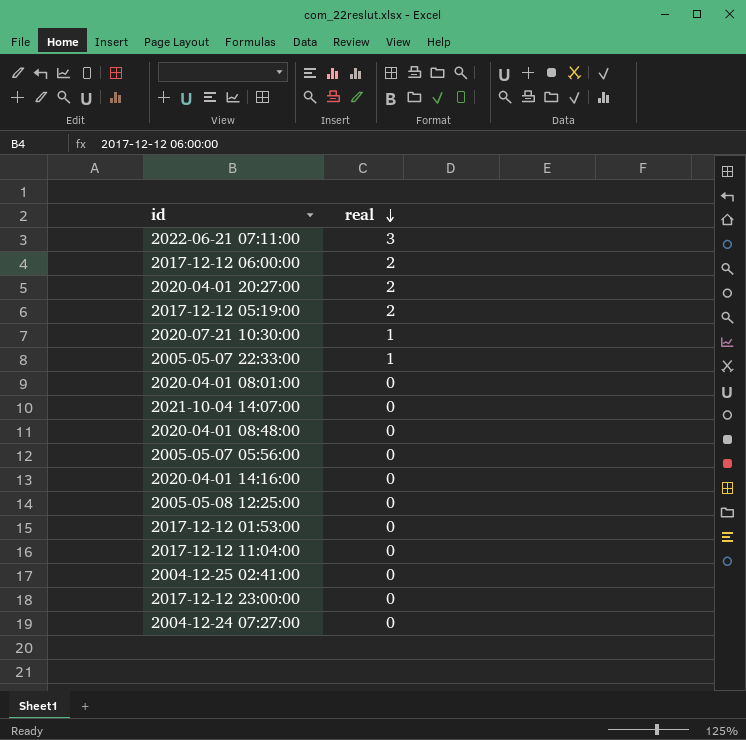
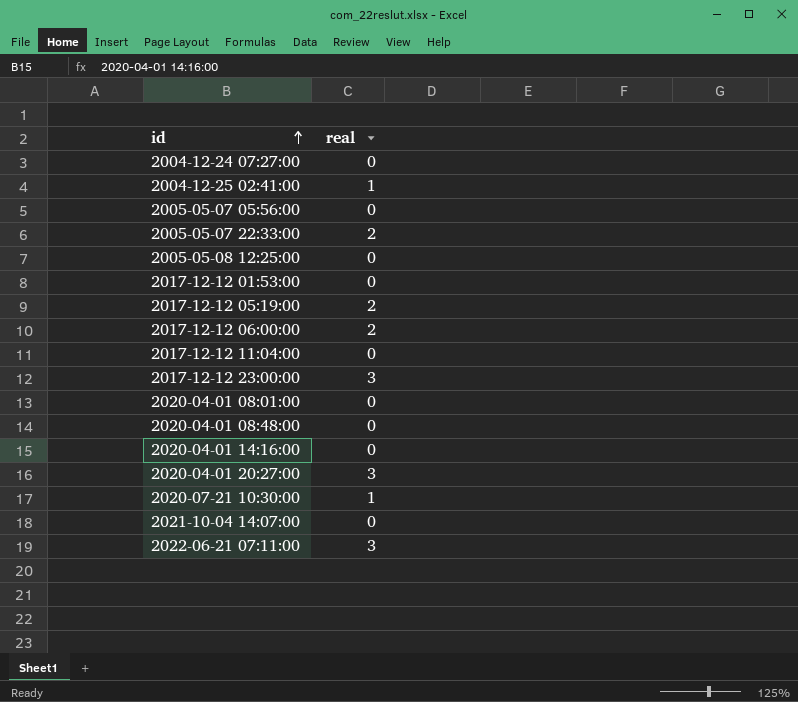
row order: real descending -> id ascending
2004-12-25 02:41:00 | real: 0 -> 1
2005-05-07 22:33:00 | real: 1 -> 2
2017-12-12 23:00:00 | real: 0 -> 3
2020-04-01 20:27:00 | real: 2 -> 3

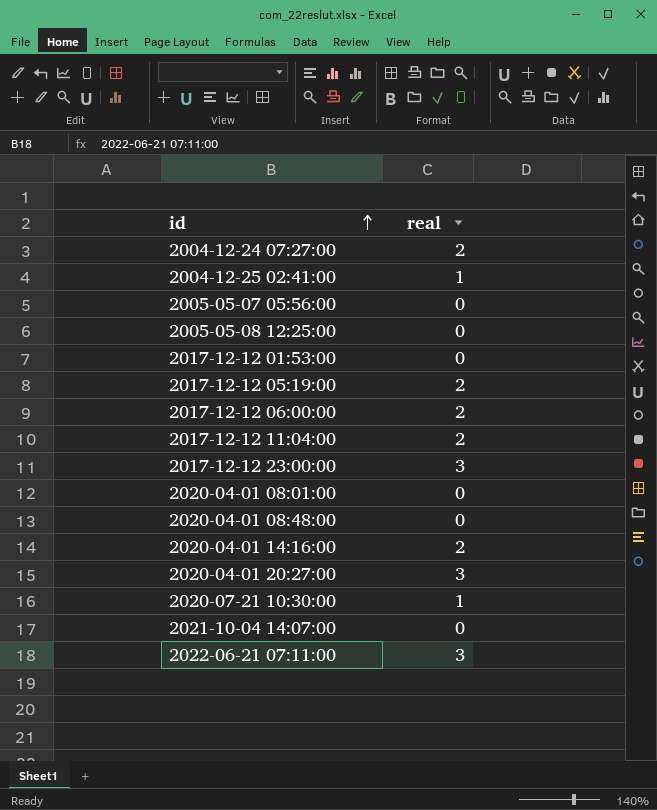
row 2005-05-07 22:33:00: 2 -> none
2004-12-24 07:27:00 | real: 0 -> 2
2017-12-12 11:04:00 | real: 0 -> 2
2020-04-01 14:16:00 | real: 0 -> 2

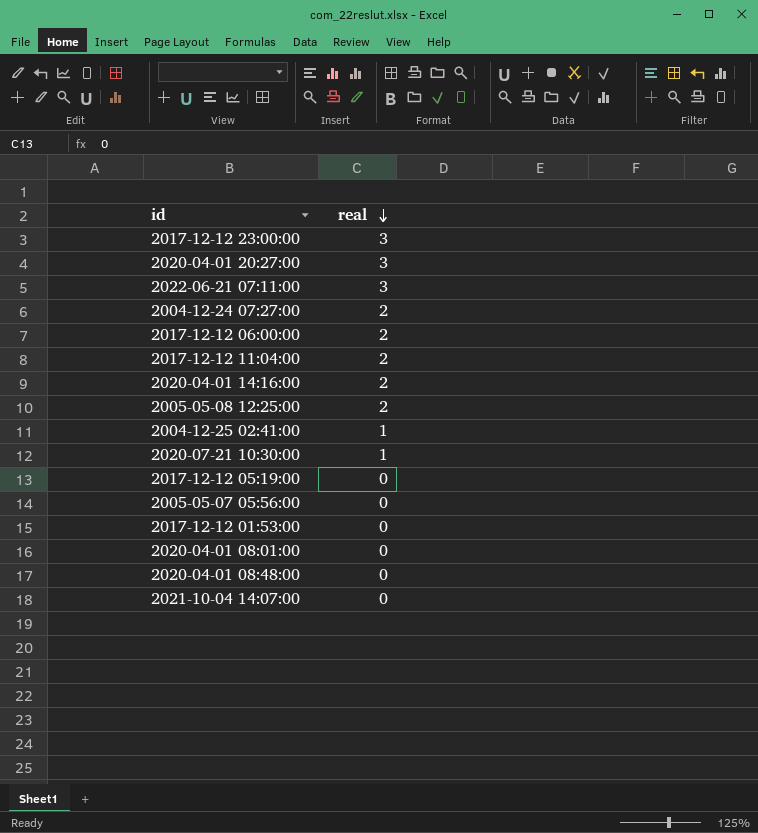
row order: id ascending -> real descending
2005-05-08 12:25:00 | real: 0 -> 2
2017-12-12 05:19:00 | real: 2 -> 0

